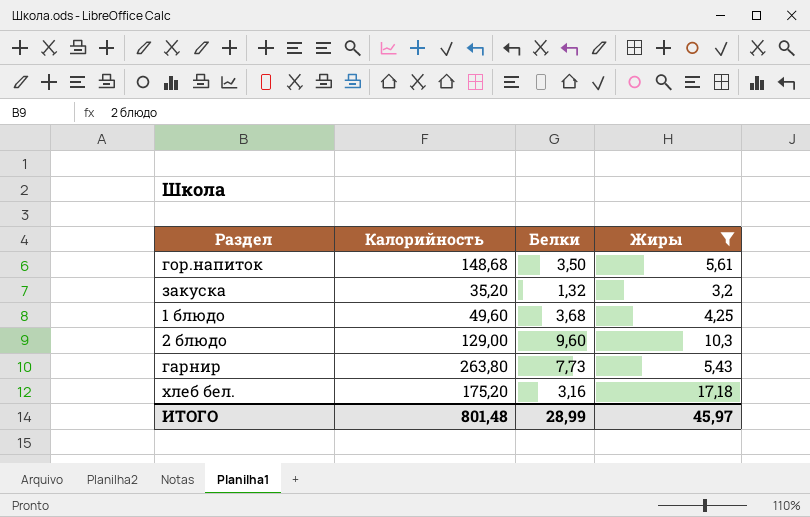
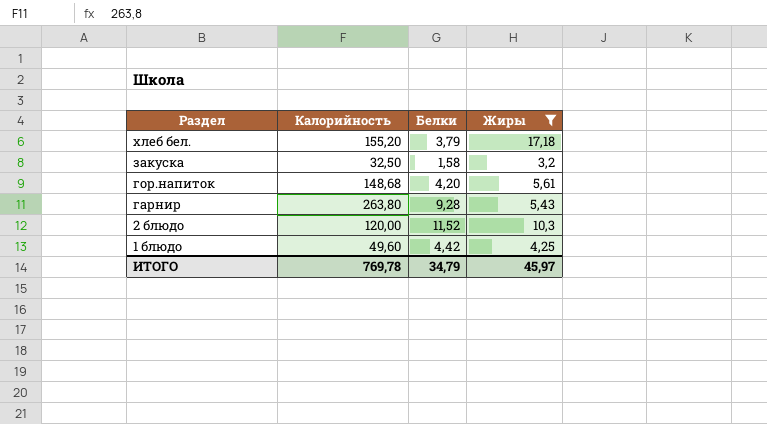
row order: none -> Раздел descending
хлеб бел. | Калорийность: 175,20 -> 155,20
хлеб бел. | Белки: 3,16 -> 3,79
закуска | Калорийность: 35,20 -> 32,50
закуска | Белки: 1,32 -> 1,58
гор.напиток | Белки: 3,50 -> 4,20
гарнир | Белки: 7,73 -> 9,28
2 блюдо | Калорийность: 129,00 -> 120,00
2 блюдо | Белки: 9,60 -> 11,52
1 блюдо | Белки: 3,68 -> 4,42
ИТОГО | Калорийность: 801,48 -> 769,78
ИТОГО | Белки: 28,99 -> 34,79

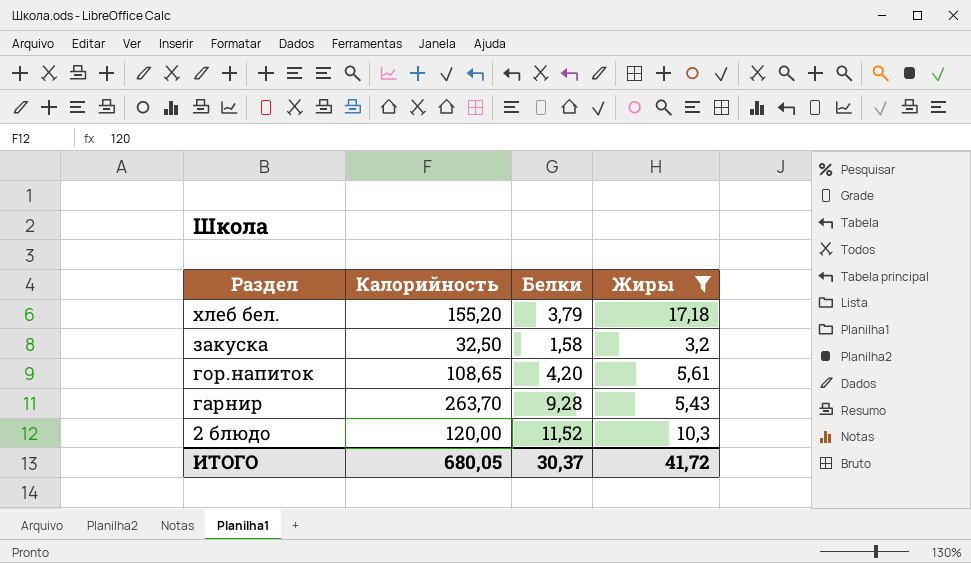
row 1 блюдо: 49,60 | 4,42 | 4,25 -> none
гор.напиток | Калорийность: 148,68 -> 108,65
гарнир | Калорийность: 263,80 -> 263,70
ИТОГО | Калорийность: 769,78 -> 680,05
ИТОГО | Белки: 34,79 -> 30,37
ИТОГО | Жиры: 45,97 -> 41,72

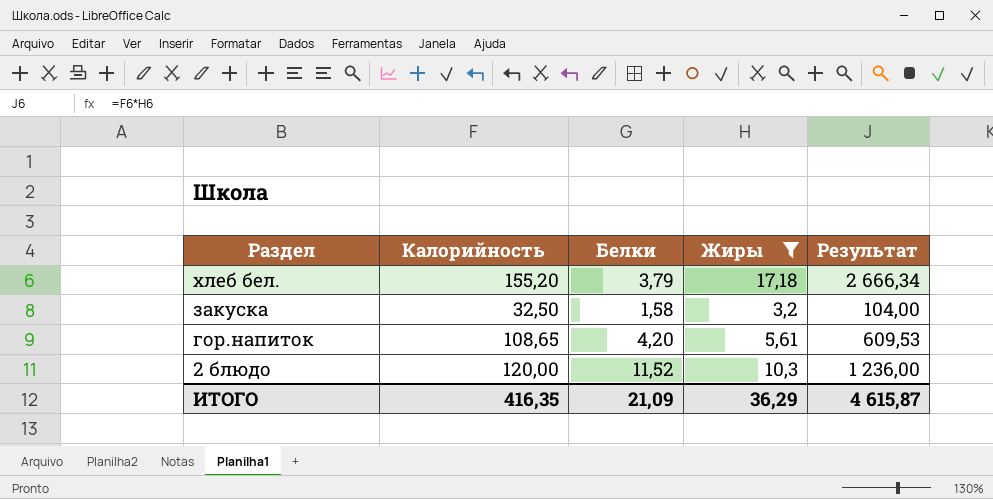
column Результат | formula: none -> [Калорийность] * [Жиры]
row гарнир: 263,70 | 9,28 | 5,43 -> none
ИТОГО | Калорийность: 680,05 -> 416,35
ИТОГО | Белки: 30,37 -> 21,09
ИТОГО | Жиры: 41,72 -> 36,29

